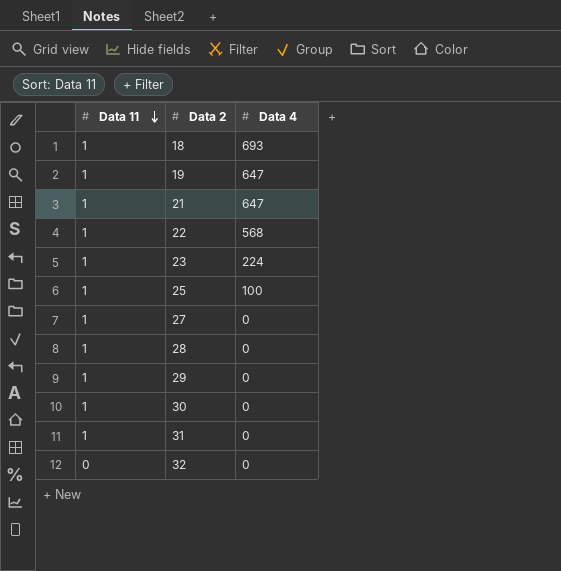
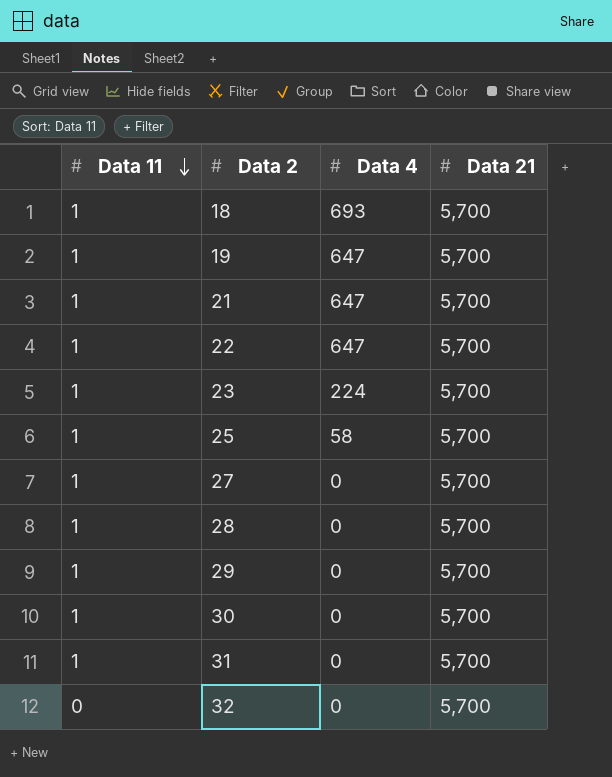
column Data 21 | position: none -> 4
22 | Data 4: 568 -> 647
25 | Data 4: 100 -> 58

